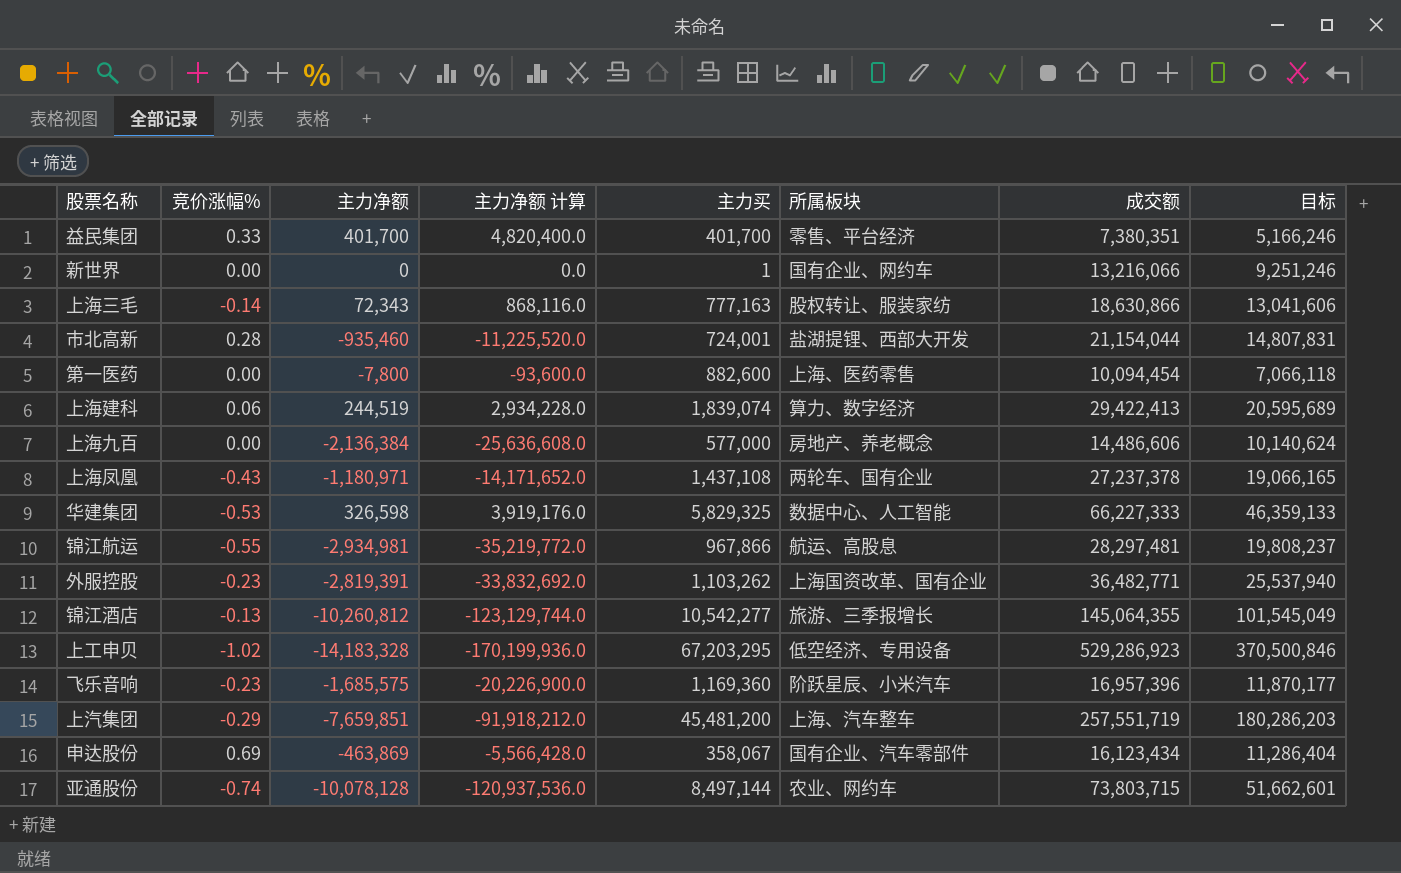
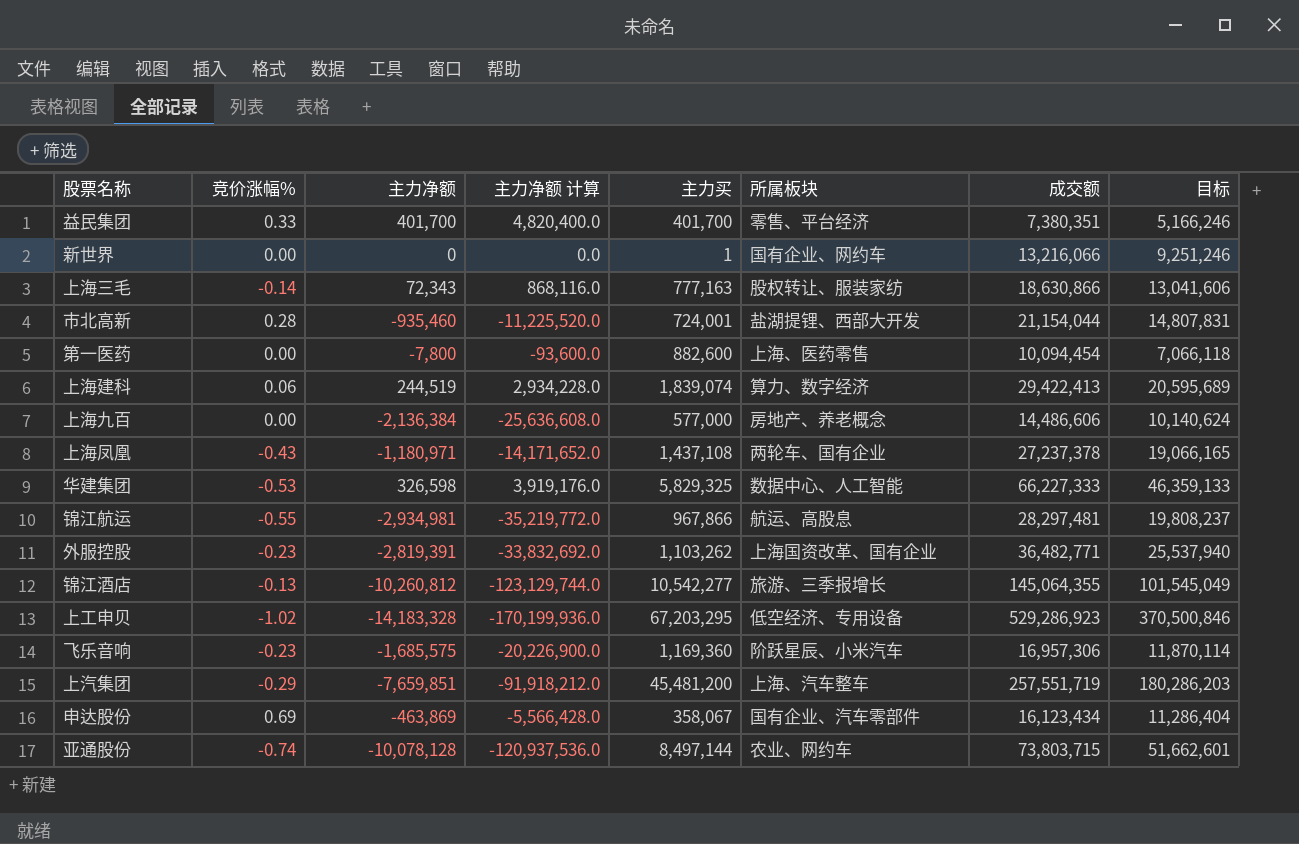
飞乐音响 | 成交额: 16,957,396 -> 16,957,306
飞乐音响 | 目标: 11,870,177 -> 11,870,114

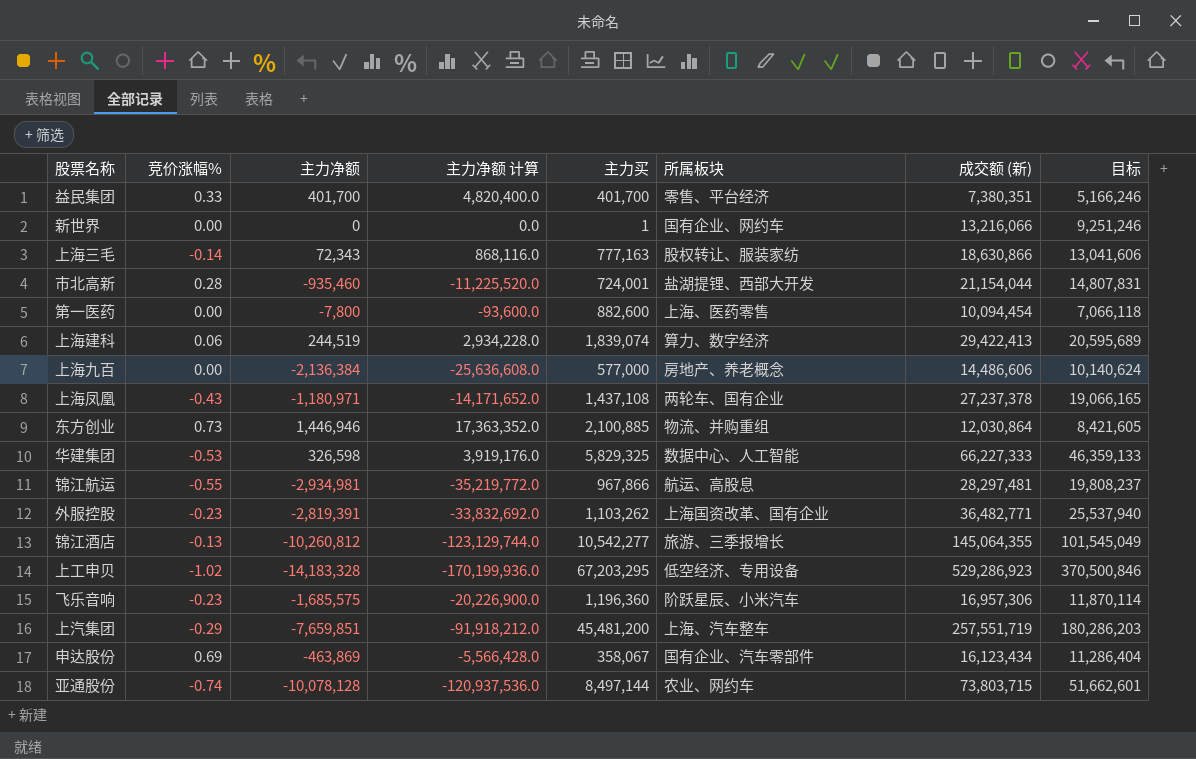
column name: 成交额 -> 成交额 (新)
row 东方创业: none -> 0.73 | 1,446,946 | 17,363,352.0 | 2,100,885 | 物流、并购重组 | 12,030,864 | 8,421,605
飞乐音响 | 主力买: 1,169,360 -> 1,196,360

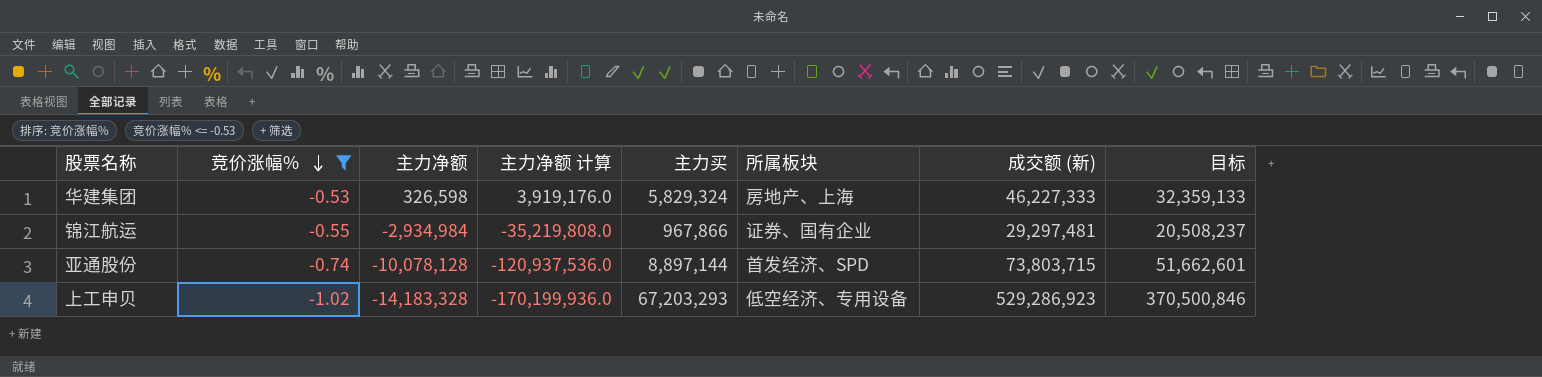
filter: none -> 竞价涨幅% <= -0.53
row order: none -> 竞价涨幅% descending
华建集团 | 主力买: 5,829,325 -> 5,829,324
华建集团 | 所属板块: 数据中心、人工智能 -> 房地产、上海
华建集团 | 成交额 (新): 66,227,333 -> 46,227,333
华建集团 | 目标: 46,359,133 -> 32,359,133
锦江航运 | 主力净额: -2,934,981 -> -2,934,984
锦江航运 | 主力净额 计算: -35,219,772.0 -> -35,219,808.0
锦江航运 | 所属板块: 航运、高股息 -> 证券、国有企业
锦江航运 | 成交额 (新): 28,297,481 -> 29,297,481
锦江航运 | 目标: 19,808,237 -> 20,508,237
亚通股份 | 主力买: 8,497,144 -> 8,897,144
亚通股份 | 所属板块: 农业、网约车 -> 首发经济、SPD
上工申贝 | 主力买: 67,203,295 -> 67,203,293

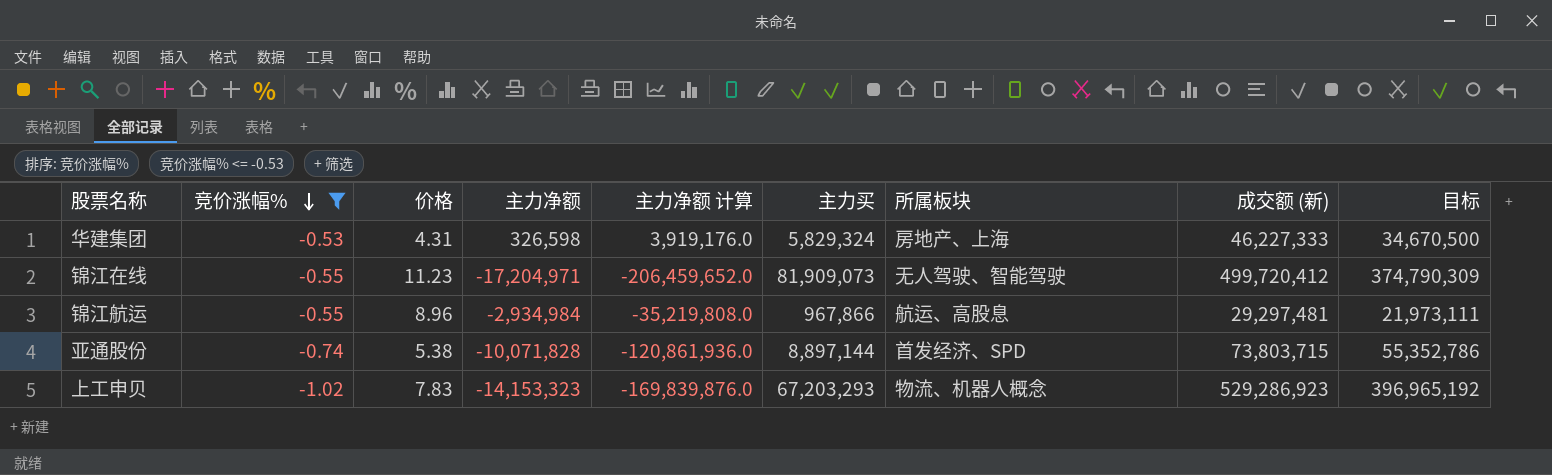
column 价格 | position: none -> 3
column 目标 | formula: [成交额 (新)] * 0.7 -> [成交额 (新)] * 0.75
row 锦江在线: none -> -0.55 | 11.23 | -17,204,971 | -206,459,652.0 | 81,909,073 | 无人驾驶、智能驾驶 | 499,720,412 | 374,790,309
锦江航运 | 所属板块: 证券、国有企业 -> 航运、高股息
亚通股份 | 主力净额: -10,078,128 -> -10,071,828
亚通股份 | 主力净额 计算: -120,937,536.0 -> -120,861,936.0
上工申贝 | 主力净额: -14,183,328 -> -14,153,323
上工申贝 | 主力净额 计算: -170,199,936.0 -> -169,839,876.0
上工申贝 | 所属板块: 低空经济、专用设备 -> 物流、机器人概念

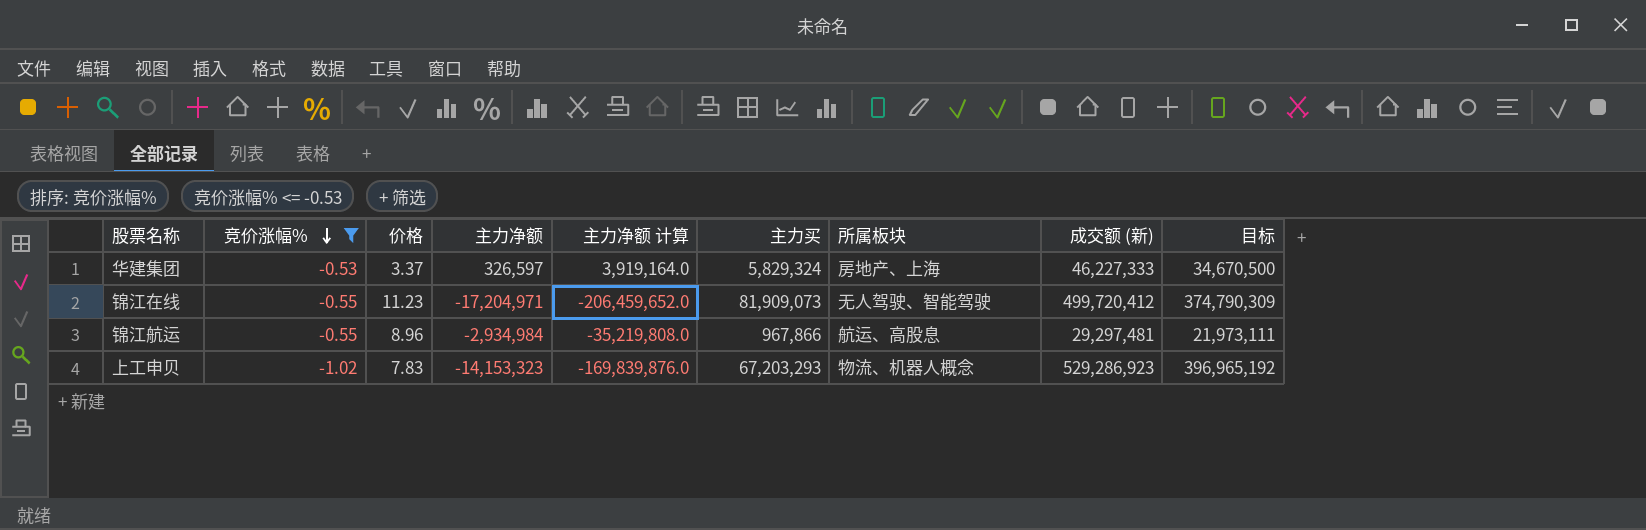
row 亚通股份: -0.74 | 5.38 | -10,071,828 | -120,861,936.0 | 8,897,144 | 首发经济、SPD | 73,803,715 | 55,352,786 -> none
华建集团 | 价格: 4.31 -> 3.37
华建集团 | 主力净额: 326,598 -> 326,597
华建集团 | 主力净额 计算: 3,919,176.0 -> 3,919,164.0

